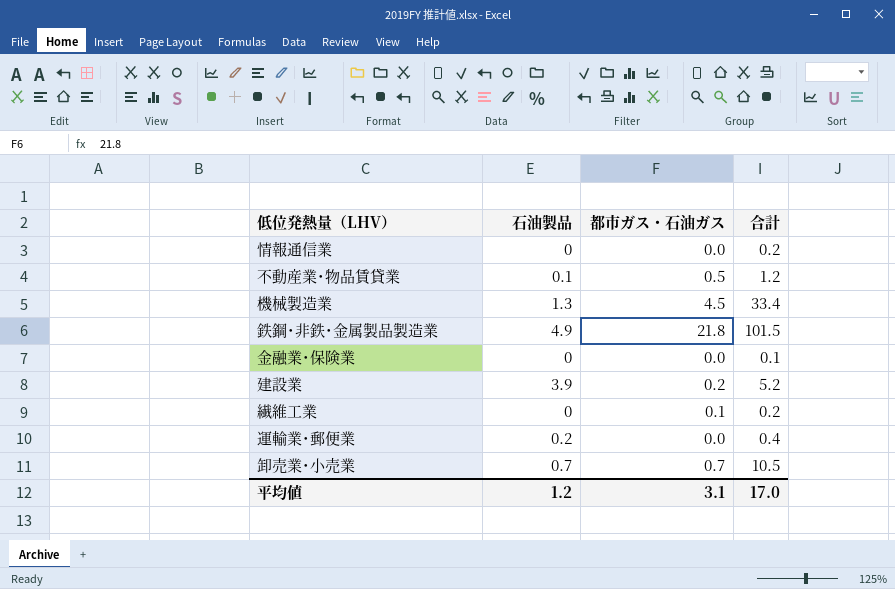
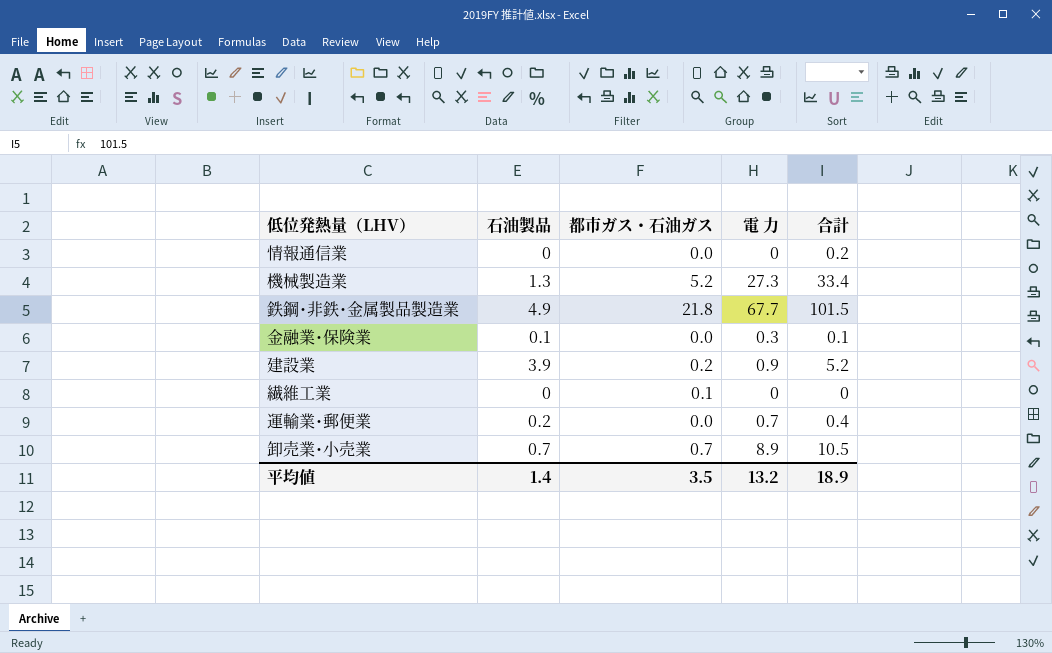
column 電 力 | position: none -> 4
row 不動産業･物品賃貸業: 0.1 | 0.5 | 1.2 -> none
機械製造業 | 都市ガス・石油ガス: 4.5 -> 5.2
金融業･保険業 | 石油製品: 0 -> 0.1
繊維工業 | 合計: 0.2 -> 0
平均値 | 石油製品: 1.2 -> 1.4
平均値 | 都市ガス・石油ガス: 3.1 -> 3.5
平均値 | 合計: 17.0 -> 18.9

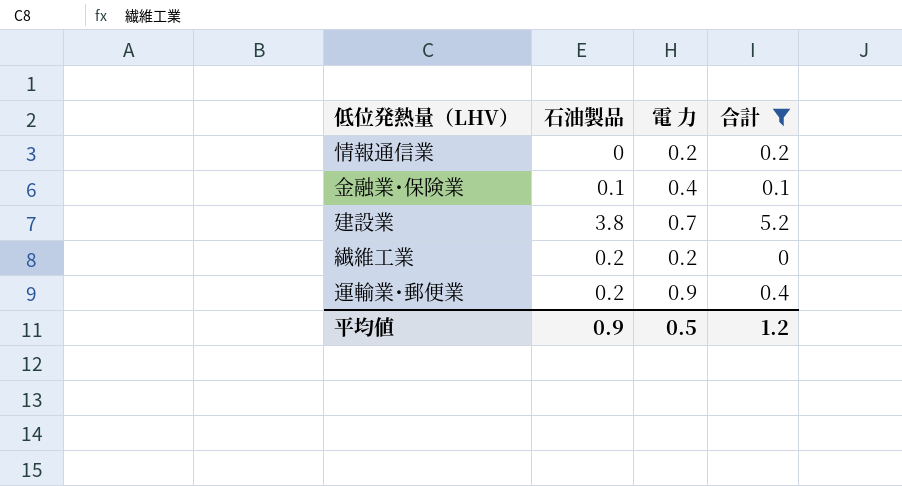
filter: none -> 合計 <= 5.2
column 都市ガス・石油ガス | position: 3 -> none
情報通信業 | 電 力: 0 -> 0.2
金融業･保険業 | 電 力: 0.3 -> 0.4
建設業 | 石油製品: 3.9 -> 3.8
建設業 | 電 力: 0.9 -> 0.7
繊維工業 | 石油製品: 0 -> 0.2
繊維工業 | 電 力: 0 -> 0.2
運輸業･郵便業 | 電 力: 0.7 -> 0.9
平均値 | 石油製品: 1.4 -> 0.9
平均値 | 電 力: 13.2 -> 0.5
平均値 | 合計: 18.9 -> 1.2

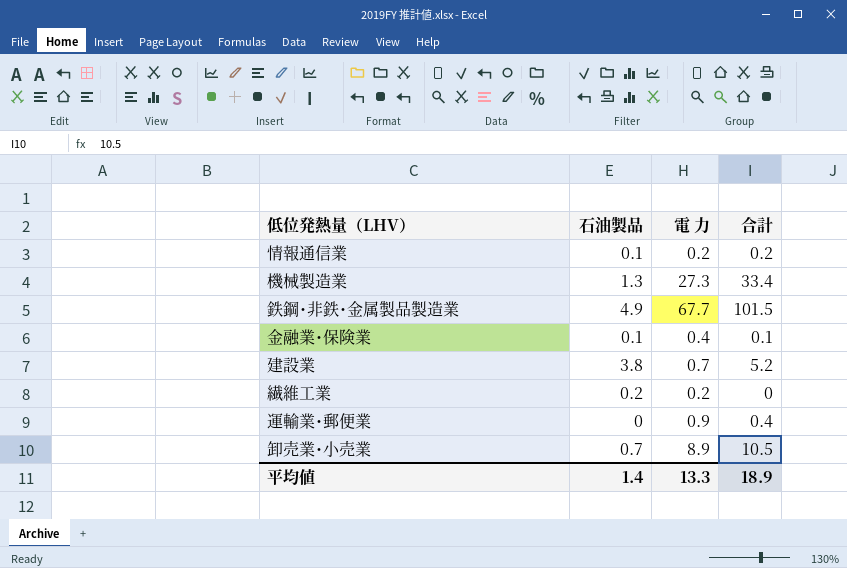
filter: 合計 <= 5.2 -> none
情報通信業 | 石油製品: 0 -> 0.1
運輸業･郵便業 | 石油製品: 0.2 -> 0
平均値 | 石油製品: 0.9 -> 1.4
平均値 | 電 力: 0.5 -> 13.3
平均値 | 合計: 1.2 -> 18.9

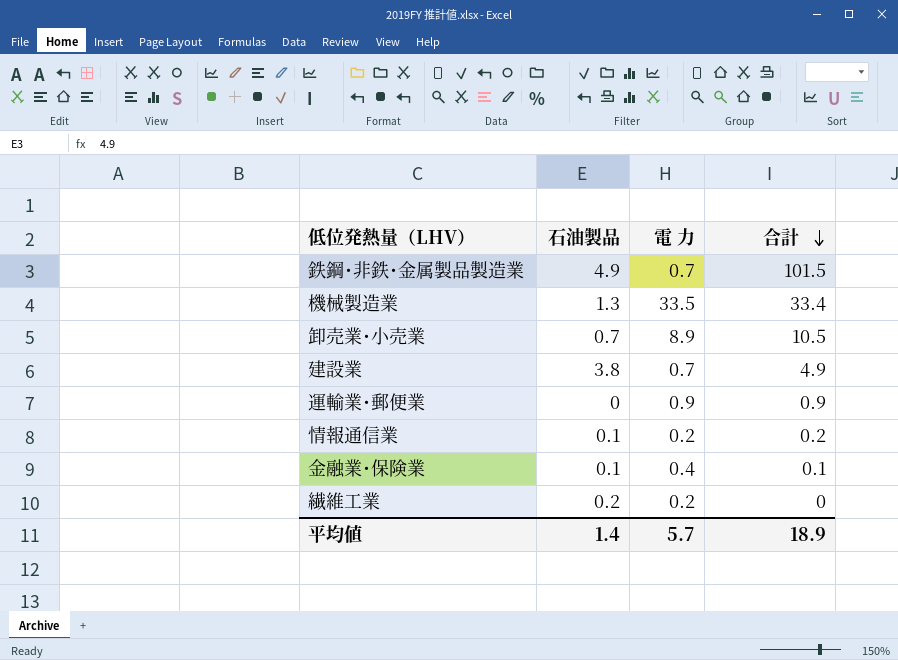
row order: none -> 合計 descending
鉄鋼･非鉄･金属製品製造業 | 電 力: 67.7 -> 0.7
機械製造業 | 電 力: 27.3 -> 33.5
建設業 | 合計: 5.2 -> 4.9
運輸業･郵便業 | 合計: 0.4 -> 0.9
平均値 | 電 力: 13.3 -> 5.7

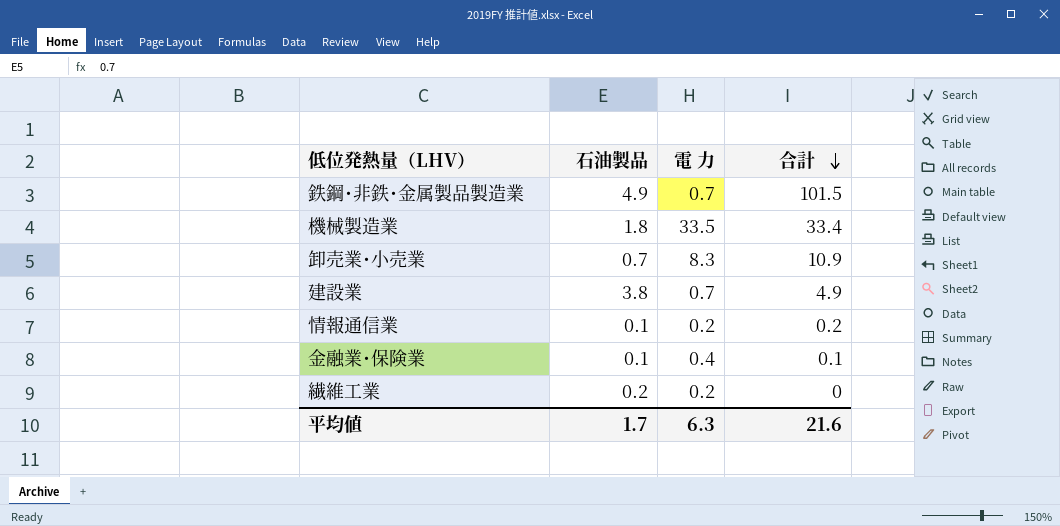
row 運輸業･郵便業: 0 | 0.9 | 0.9 -> none
機械製造業 | 石油製品: 1.3 -> 1.8
卸売業･小売業 | 電 力: 8.9 -> 8.3
卸売業･小売業 | 合計: 10.5 -> 10.9
平均値 | 石油製品: 1.4 -> 1.7
平均値 | 電 力: 5.7 -> 6.3
平均値 | 合計: 18.9 -> 21.6

